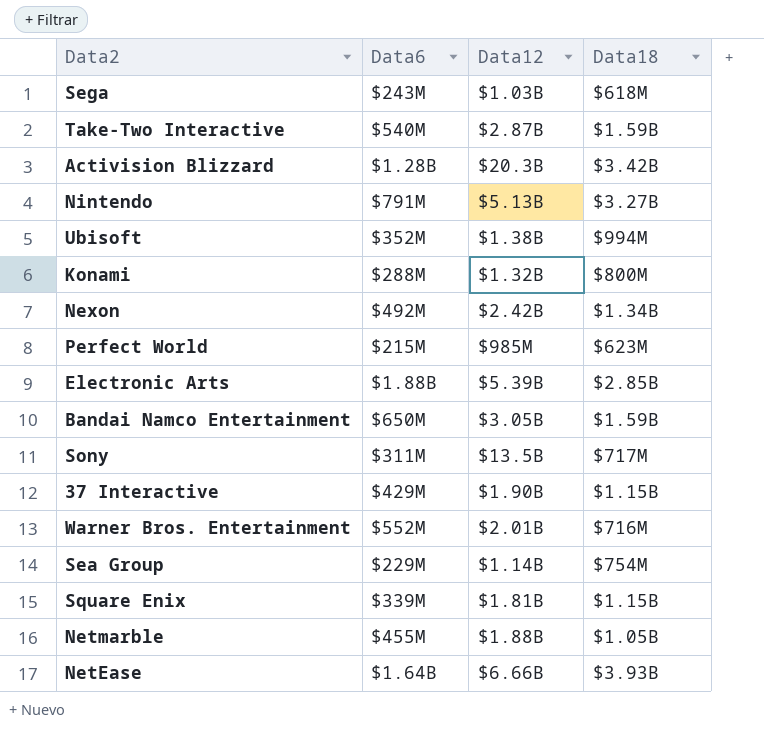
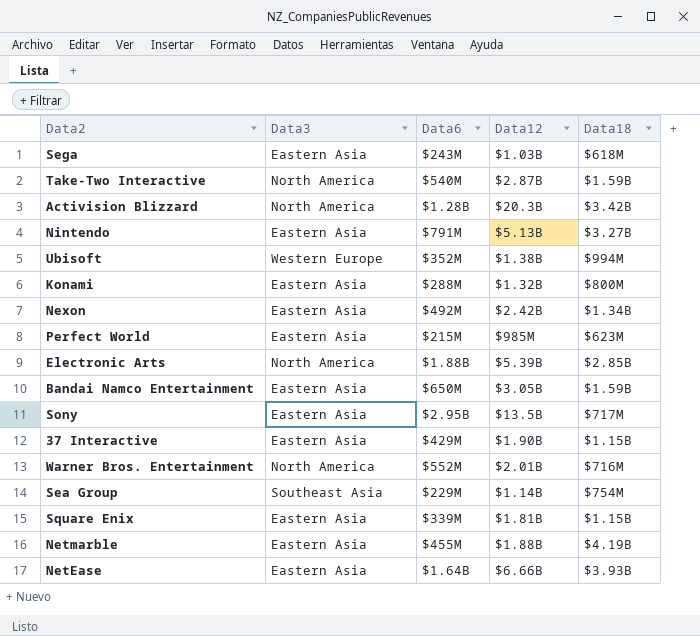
column Data3 | position: none -> 2
Sony | Data6: $311M -> $2.95B
Netmarble | Data18: $1.05B -> $4.19B

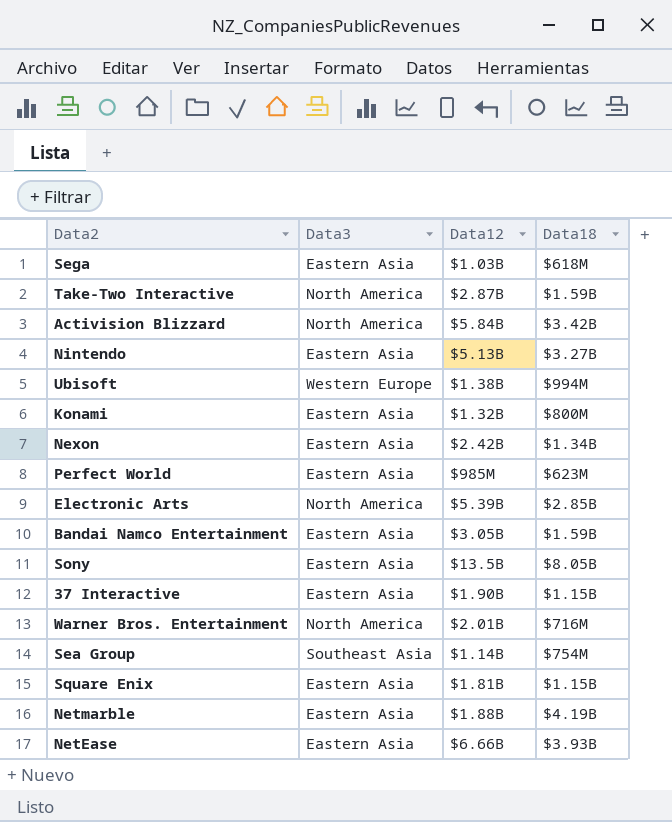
column Data6 | position: 3 -> none
Activision Blizzard | Data12: $20.3B -> $5.84B
Sony | Data18: $717M -> $8.05B

